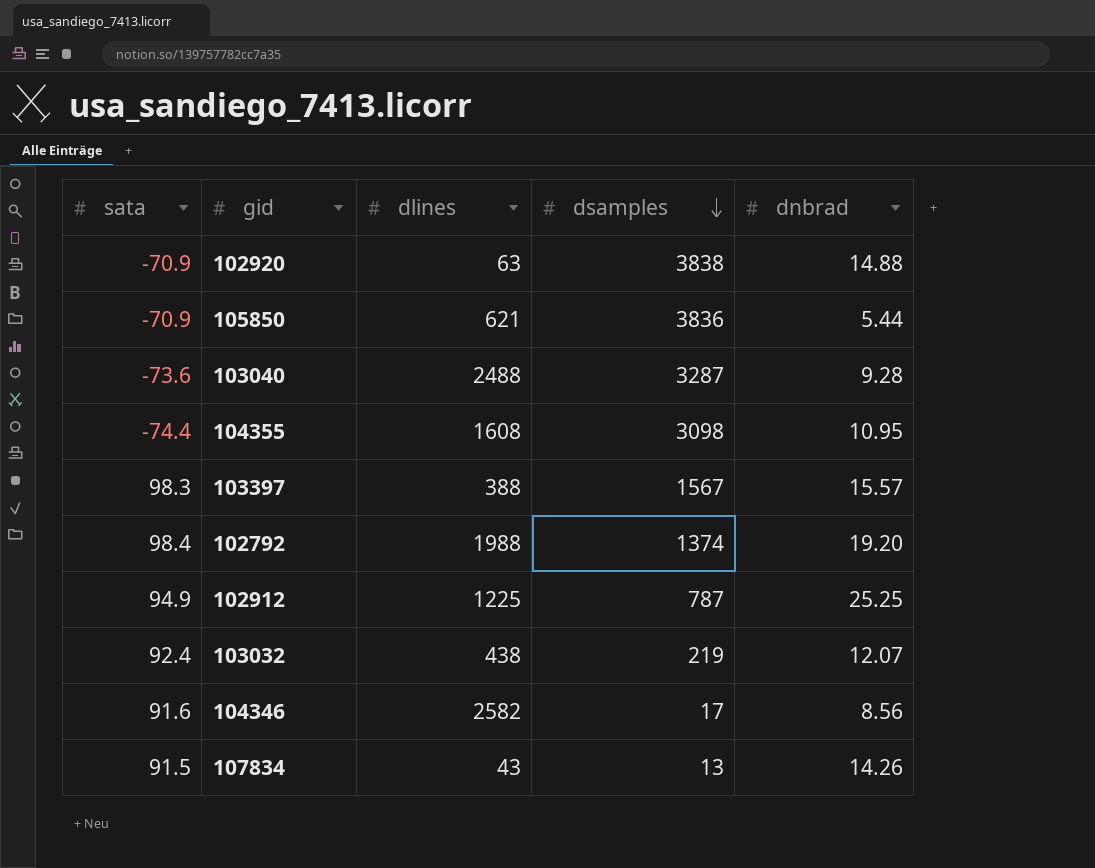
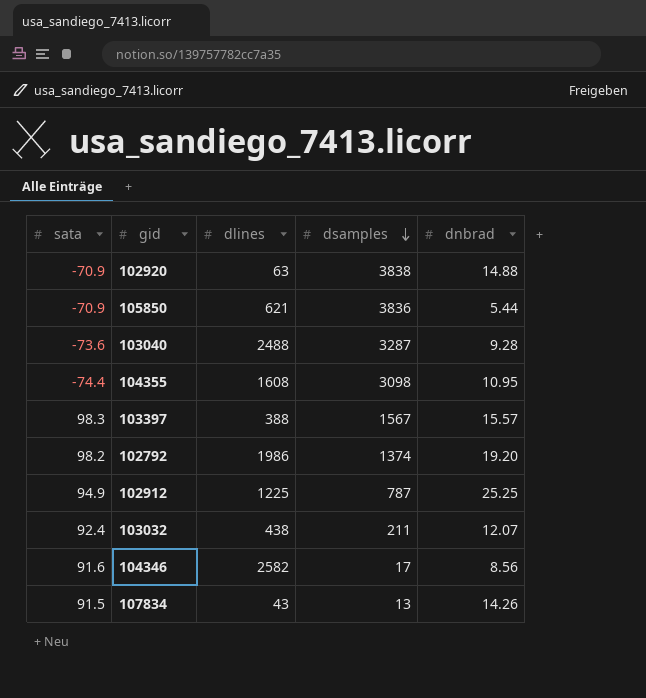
102792 | sata: 98.4 -> 98.2
102792 | dlines: 1988 -> 1986
103032 | dsamples: 219 -> 211

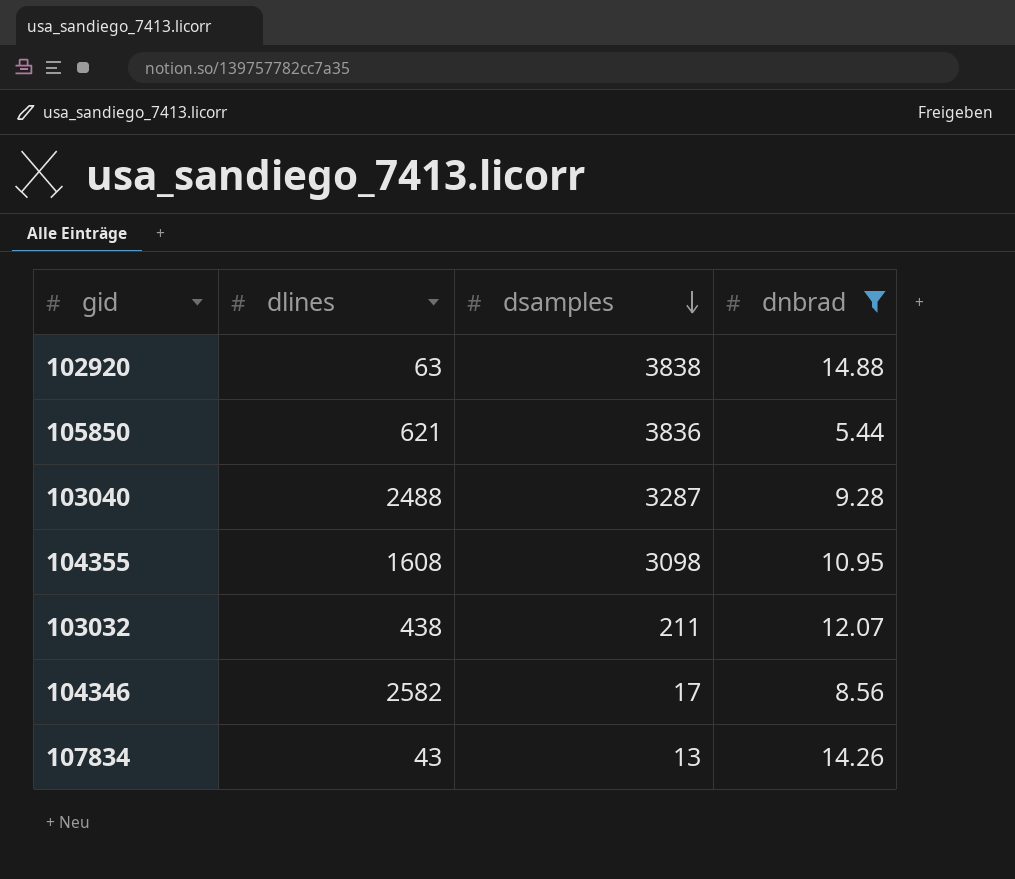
filter: none -> dnbrad <= 14.88
column sata | position: 1 -> none

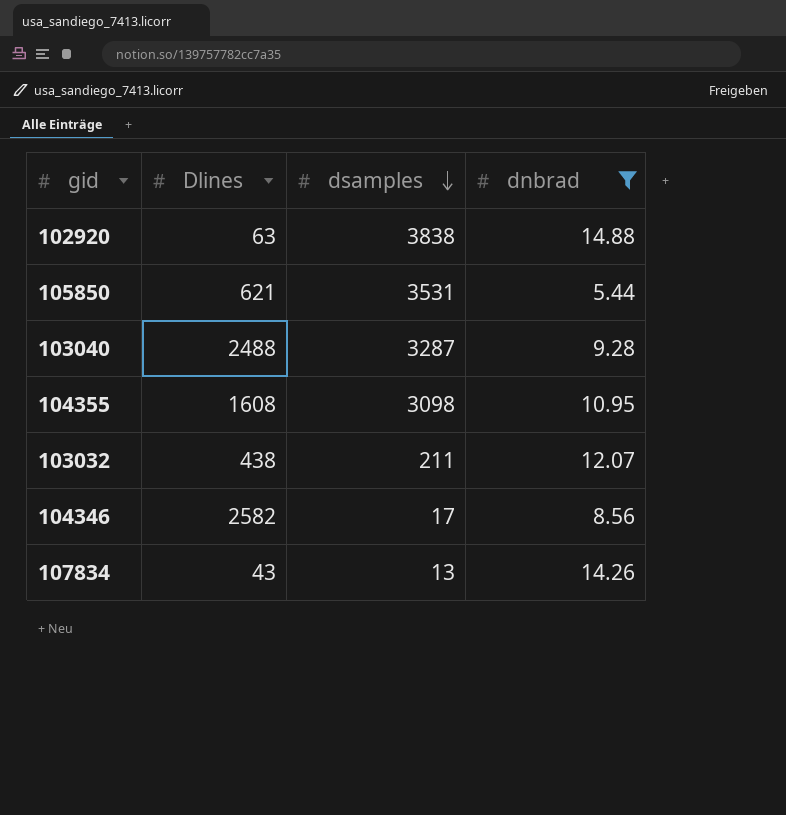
column name: dlines -> Dlines
105850 | dsamples: 3836 -> 3531

